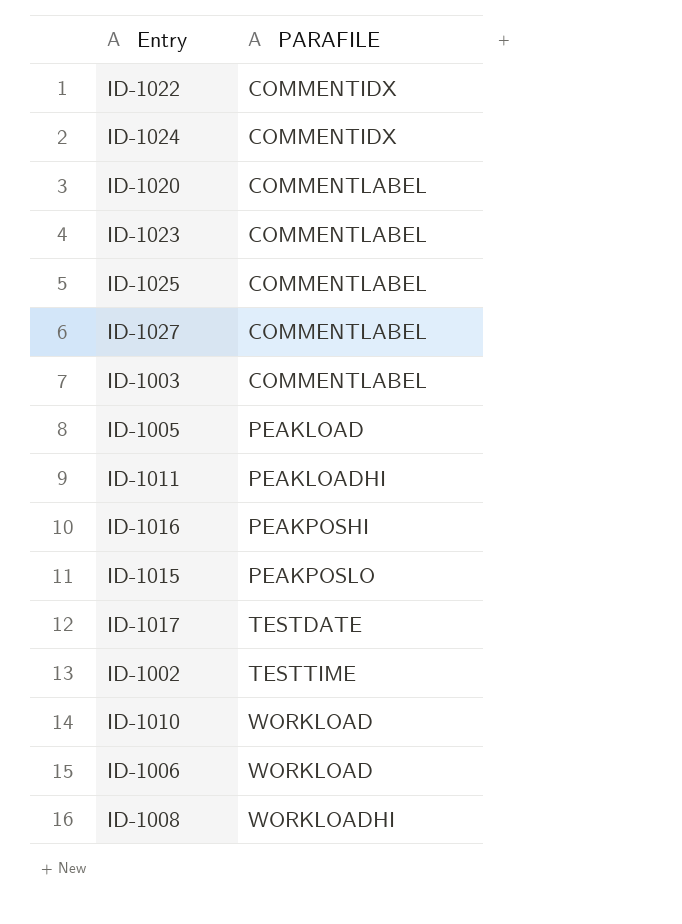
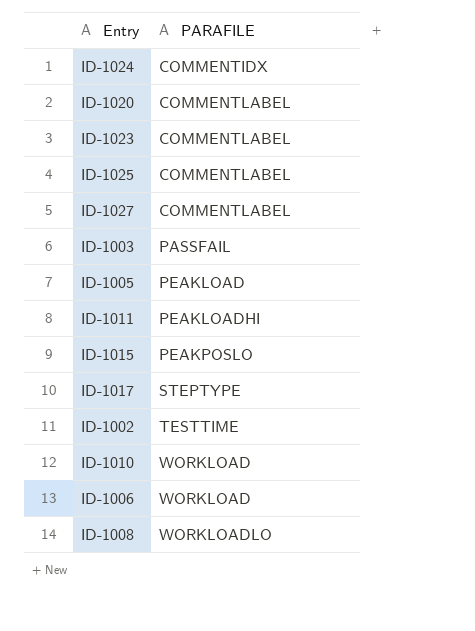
row ID-1022: COMMENTIDX -> none
row ID-1016: PEAKPOSHI -> none
ID-1003 | PARAFILE: COMMENTLABEL -> PASSFAIL
ID-1017 | PARAFILE: TESTDATE -> STEPTYPE
ID-1008 | PARAFILE: WORKLOADHI -> WORKLOADLO

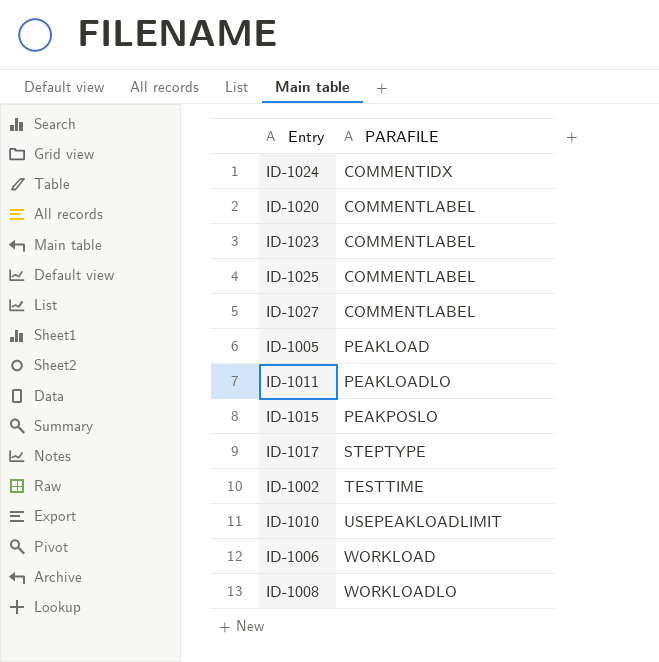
row ID-1003: PASSFAIL -> none
ID-1011 | PARAFILE: PEAKLOADHI -> PEAKLOADLO
ID-1010 | PARAFILE: WORKLOAD -> USEPEAKLOADLIMIT

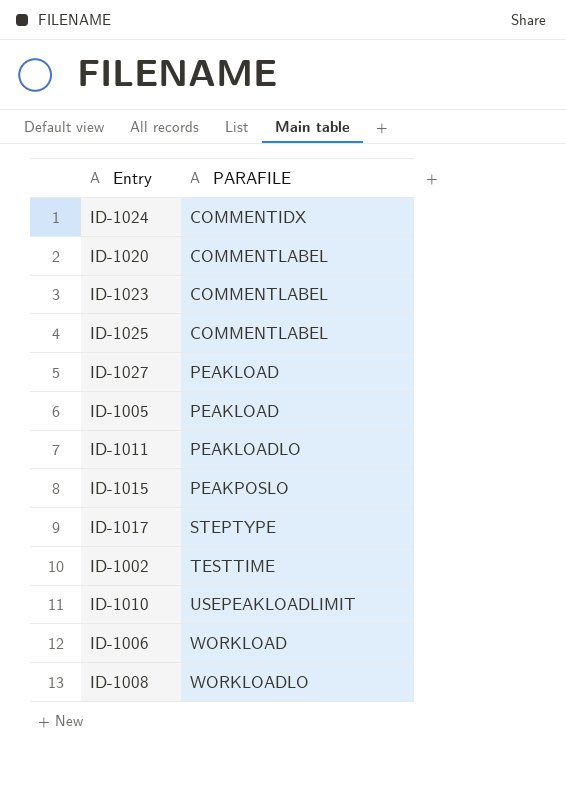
ID-1027 | PARAFILE: COMMENTLABEL -> PEAKLOAD

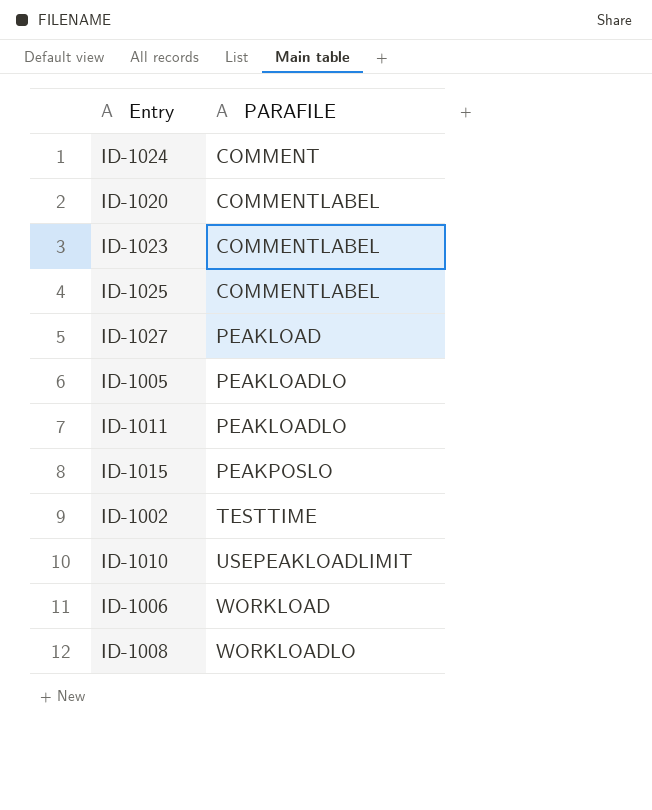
row ID-1017: STEPTYPE -> none
ID-1024 | PARAFILE: COMMENTIDX -> COMMENT
ID-1005 | PARAFILE: PEAKLOAD -> PEAKLOADLO

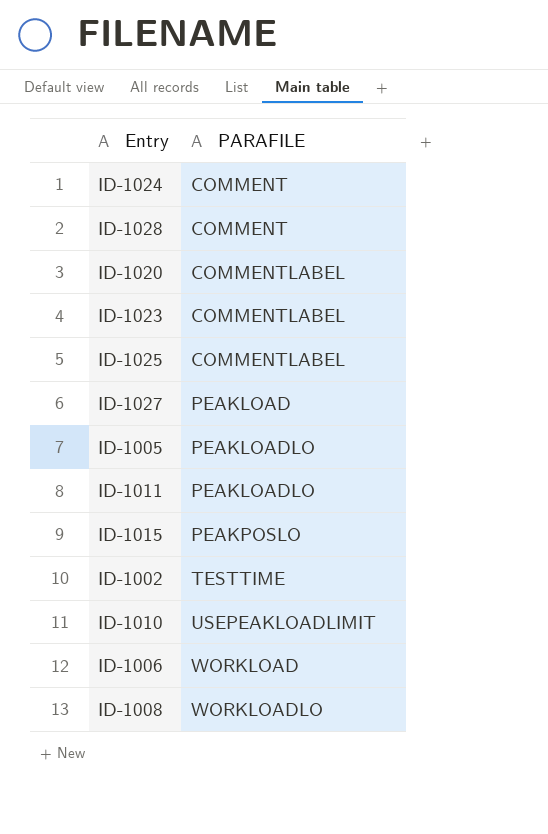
row ID-1028: none -> COMMENT

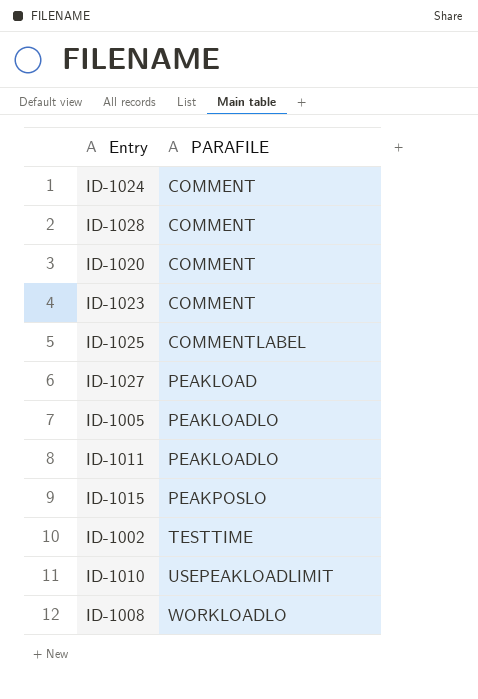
row ID-1006: WORKLOAD -> none
ID-1020 | PARAFILE: COMMENTLABEL -> COMMENT
ID-1023 | PARAFILE: COMMENTLABEL -> COMMENT

